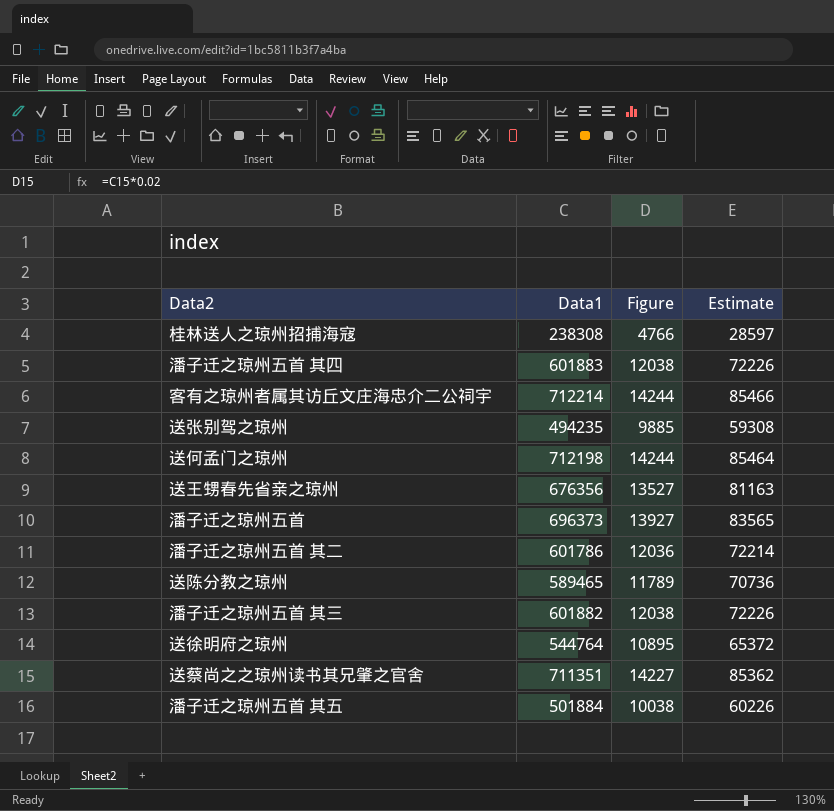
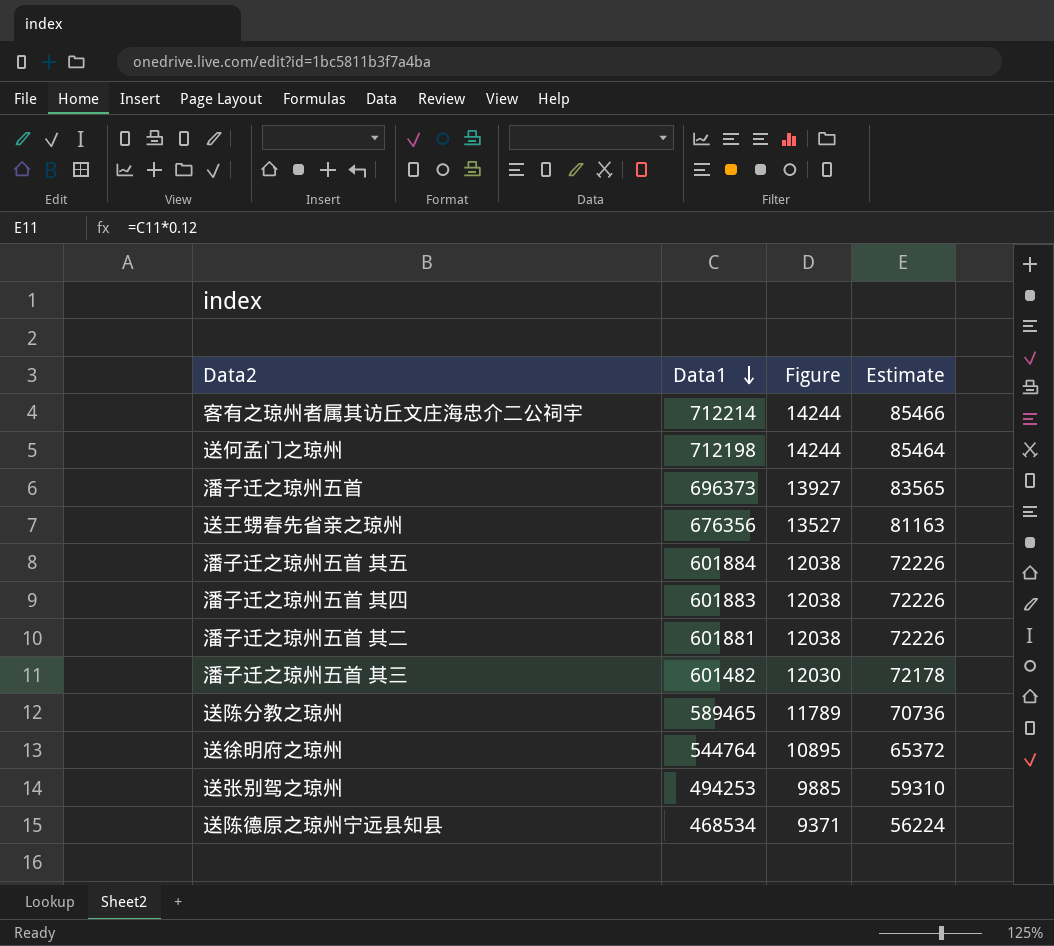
row order: none -> Data1 descending
row 桂林送人之琼州招捕海寇: 238308 | 4766 | 28597 -> none
row 送蔡尚之之琼州读书其兄肇之官舍: 711351 | 14227 | 85362 -> none
潘子迁之琼州五首 其五 | Data1: 501884 -> 601884
潘子迁之琼州五首 其五 | Figure: 10038 -> 12038
潘子迁之琼州五首 其五 | Estimate: 60226 -> 72226
潘子迁之琼州五首 其二 | Data1: 601786 -> 601881
潘子迁之琼州五首 其二 | Figure: 12036 -> 12038
潘子迁之琼州五首 其二 | Estimate: 72214 -> 72226
潘子迁之琼州五首 其三 | Data1: 601882 -> 601482
潘子迁之琼州五首 其三 | Figure: 12038 -> 12030
潘子迁之琼州五首 其三 | Estimate: 72226 -> 72178
送张别驾之琼州 | Data1: 494235 -> 494253
送张别驾之琼州 | Estimate: 59308 -> 59310
row 送陈德原之琼州宁远县知县: none -> 468534 | 9371 | 56224

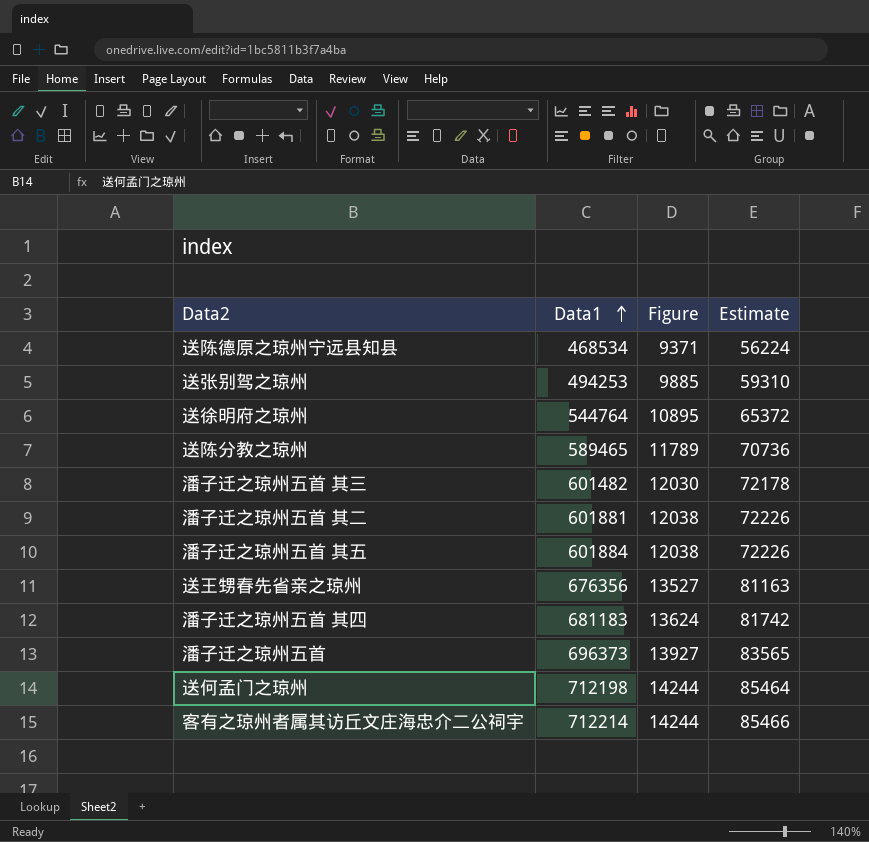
row order: Data1 descending -> Data1 ascending
潘子迁之琼州五首 其四 | Data1: 601883 -> 681183
潘子迁之琼州五首 其四 | Figure: 12038 -> 13624
潘子迁之琼州五首 其四 | Estimate: 72226 -> 81742

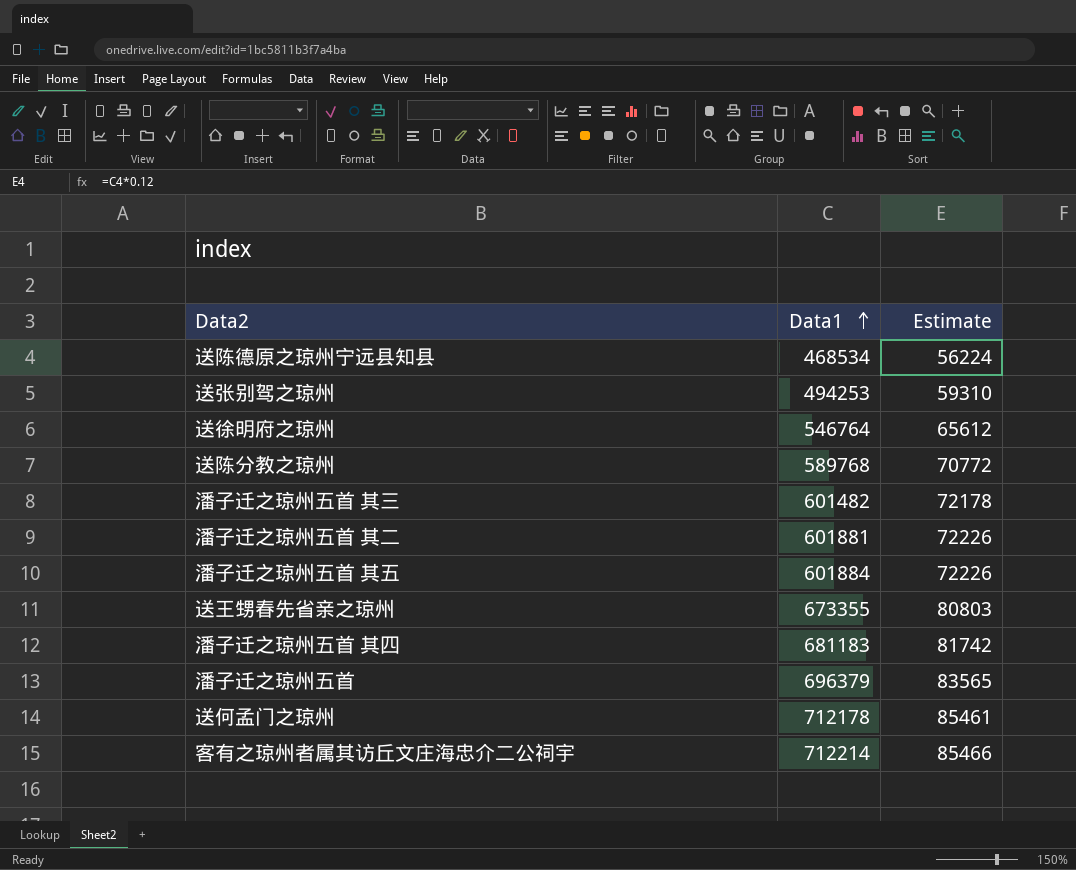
column Figure | formula: [Data1] * 0.02 -> none
送徐明府之琼州 | Data1: 544764 -> 546764
送徐明府之琼州 | Estimate: 65372 -> 65612
送陈分教之琼州 | Data1: 589465 -> 589768
送陈分教之琼州 | Estimate: 70736 -> 70772
送王甥春先省亲之琼州 | Data1: 676356 -> 673355
送王甥春先省亲之琼州 | Estimate: 81163 -> 80803
潘子迁之琼州五首 | Data1: 696373 -> 696379
送何孟门之琼州 | Data1: 712198 -> 712178
送何孟门之琼州 | Estimate: 85464 -> 85461

